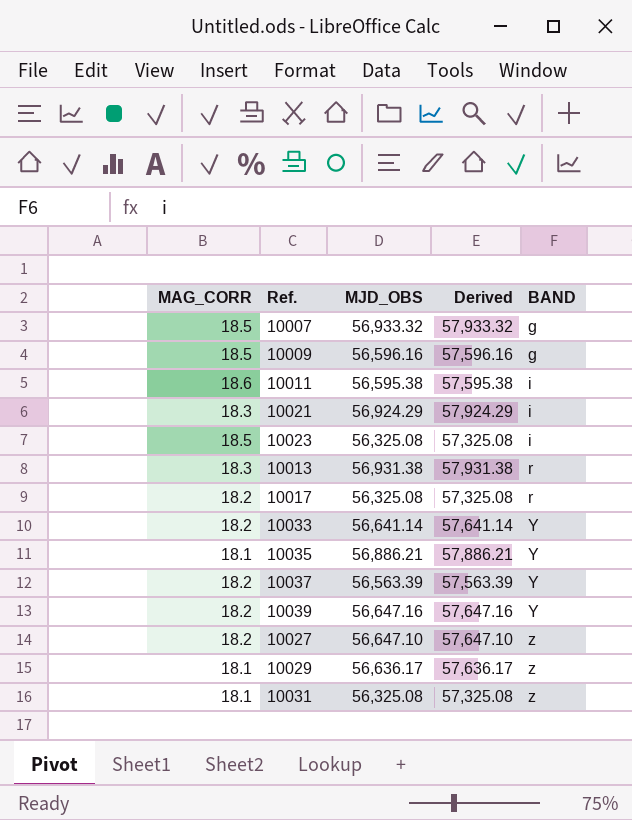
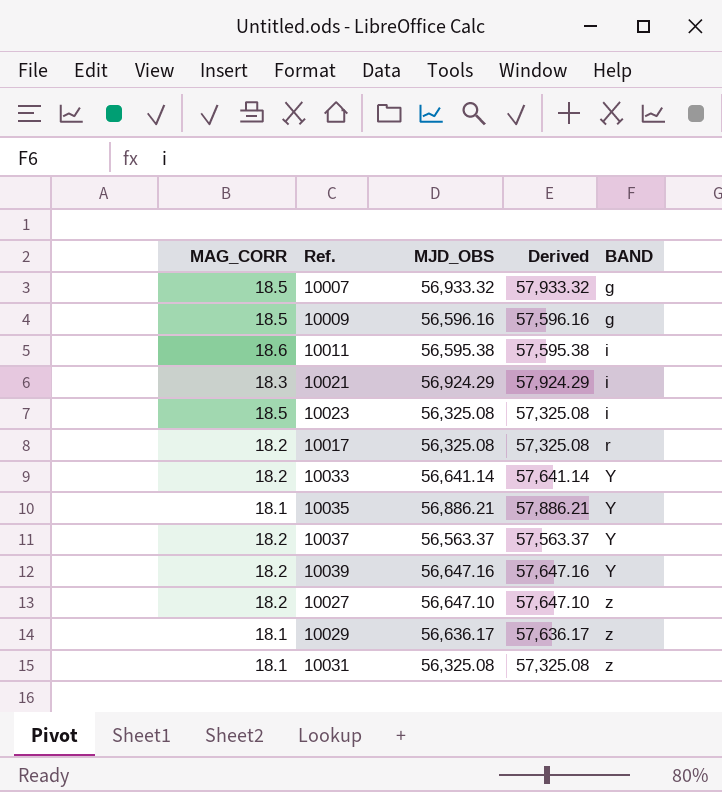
row 10013: 18.3 | 56,931.38 | 57,931.38 | r -> none
10037 | MJD_OBS: 56,563.39 -> 56,563.37
10037 | Derived: 57,563.39 -> 57,563.37

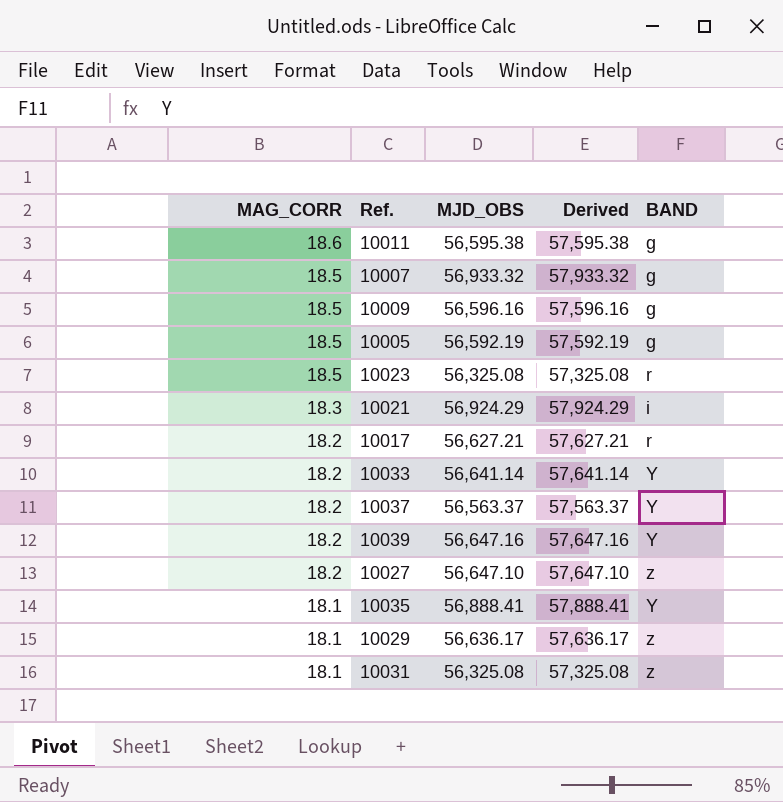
row order: BAND ascending -> MAG_CORR descending
10011 | BAND: i -> g
row 10005: none -> 18.5 | 56,592.19 | 57,592.19 | g
10023 | BAND: i -> r
10017 | MJD_OBS: 56,325.08 -> 56,627.21
10017 | Derived: 57,325.08 -> 57,627.21
10035 | MJD_OBS: 56,886.21 -> 56,888.41
10035 | Derived: 57,886.21 -> 57,888.41

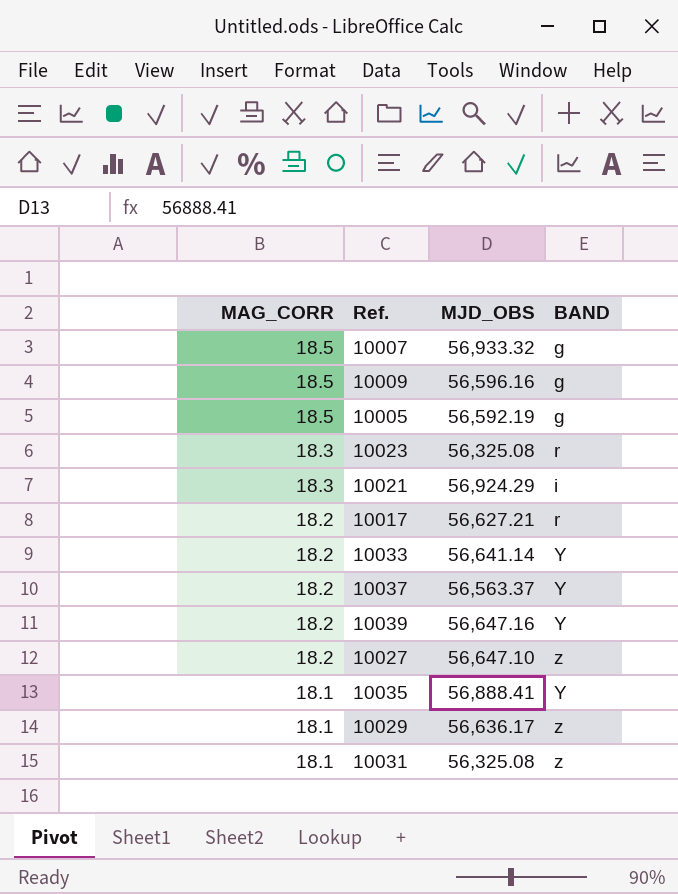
column Derived | formula: [MJD_OBS] + 1000 -> none
row 10011: 18.6 | 56,595.38 | 57,595.38 | g -> none
10023 | MAG_CORR: 18.5 -> 18.3

